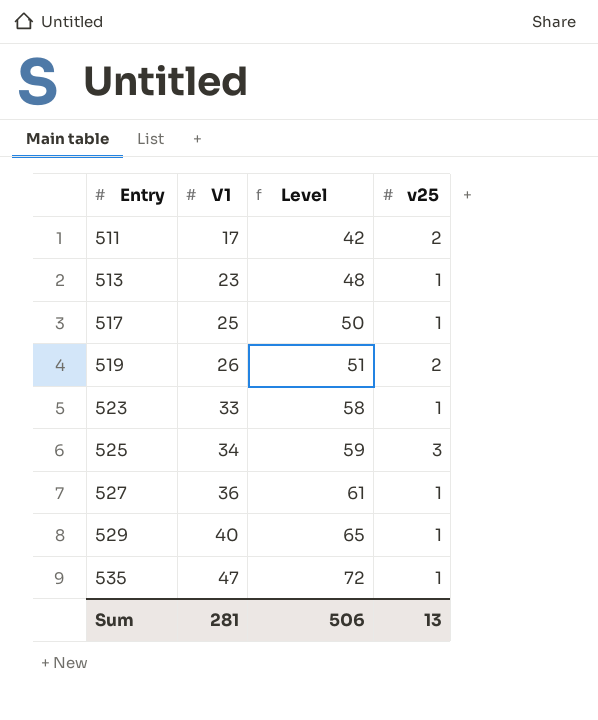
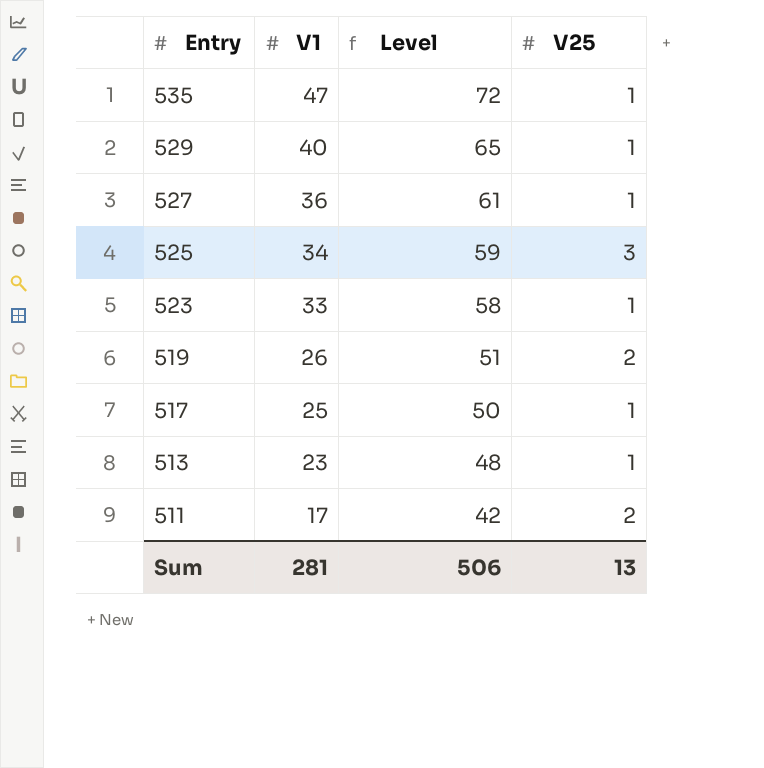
row order: Entry ascending -> Entry descending
column name: v25 -> V25

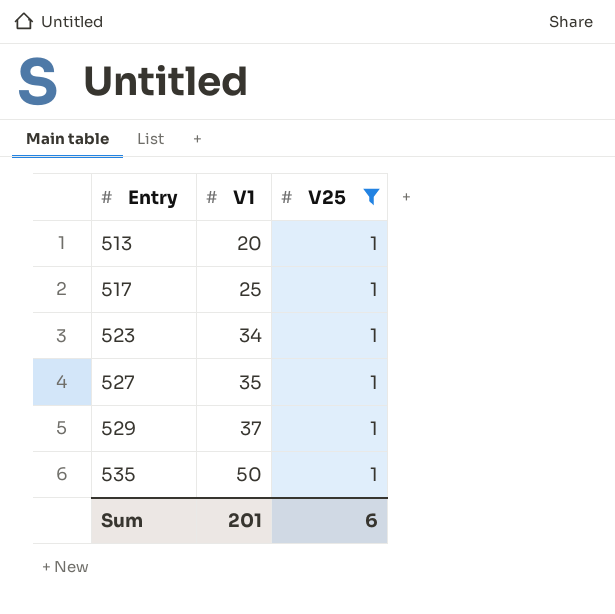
filter: none -> V25 = 1
row order: Entry descending -> Entry ascending
column Level | formula: [V1] + 25 -> none
513 | V1: 23 -> 20
523 | V1: 33 -> 34
527 | V1: 36 -> 35
529 | V1: 40 -> 37
535 | V1: 47 -> 50
Sum | V1: 281 -> 201
Sum | V25: 13 -> 6

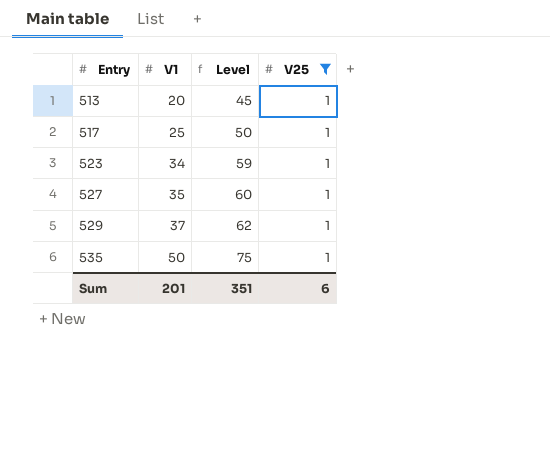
column Level | formula: none -> [V1] + 25

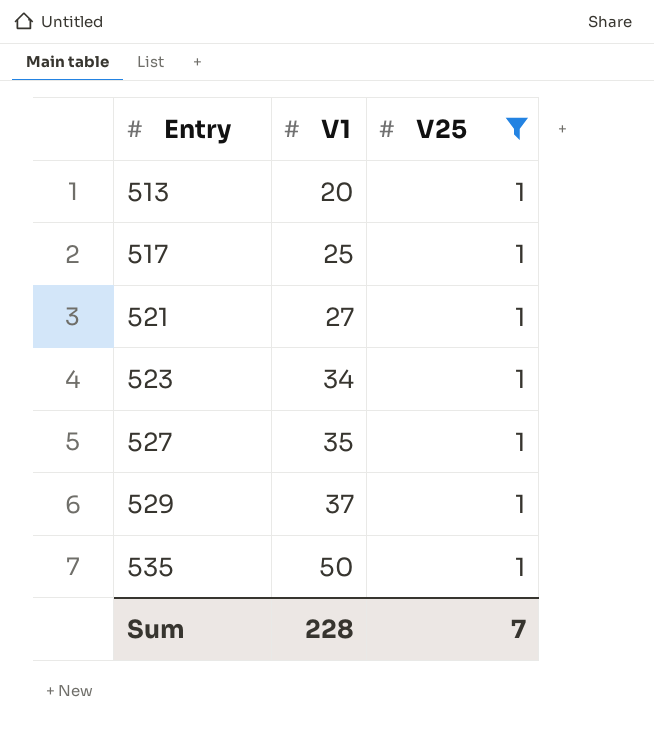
column Level | formula: [V1] + 25 -> none
row 521: none -> 27 | 1
Sum | V1: 201 -> 228
Sum | V25: 6 -> 7

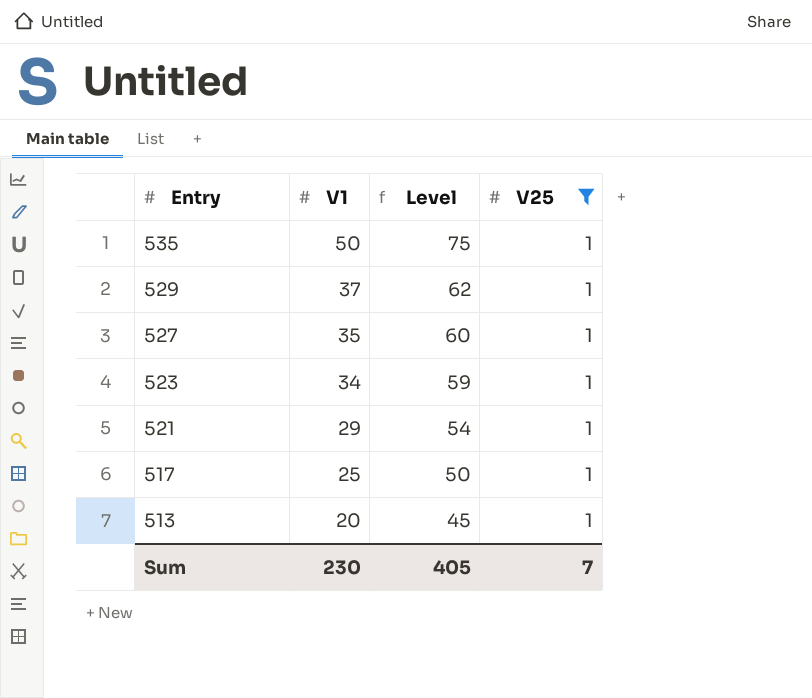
row order: Entry ascending -> Entry descending
column Level | formula: none -> [V1] + 25
521 | V1: 27 -> 29
Sum | V1: 228 -> 230

